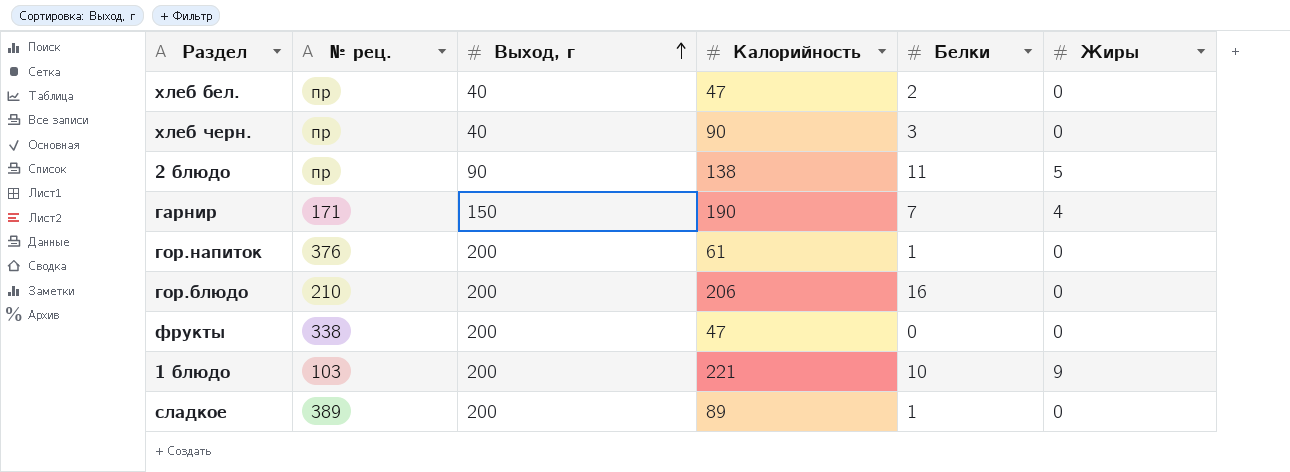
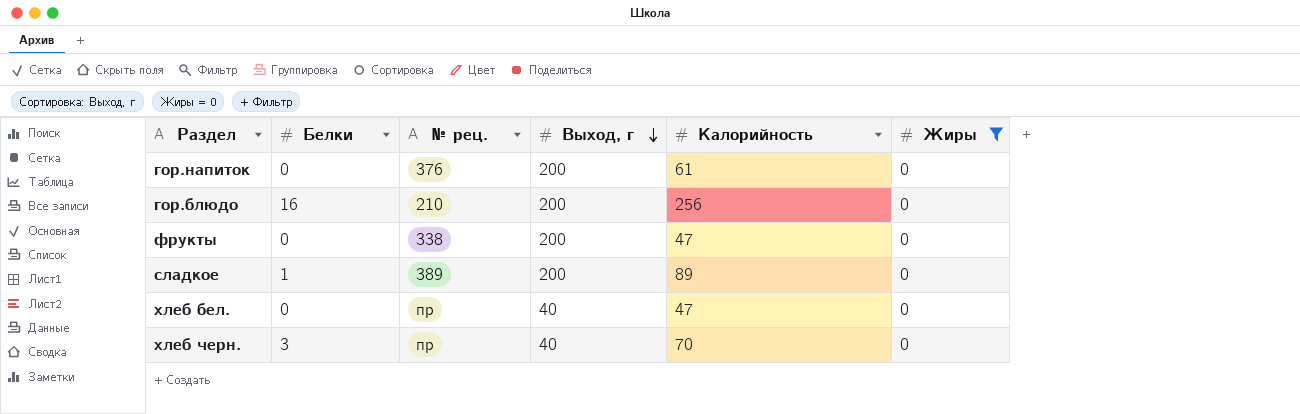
filter: none -> Жиры = 0
row order: Выход, г ascending -> Выход, г descending
column Белки | position: 5 -> 2
гор.напиток | Белки: 1 -> 0
гор.блюдо | Калорийность: 206 -> 256
хлеб бел. | Белки: 2 -> 0
хлеб черн. | Калорийность: 90 -> 70

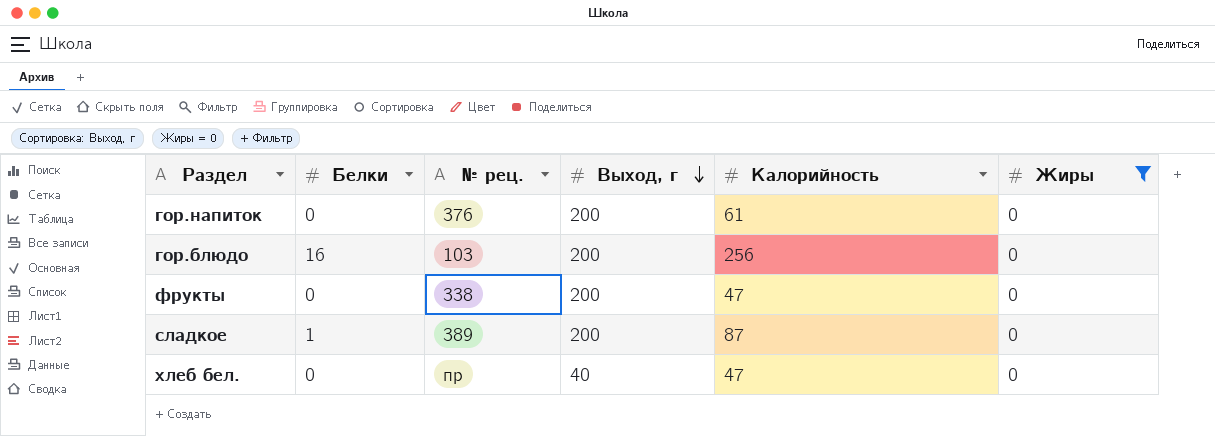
row хлеб черн.: 3 | пр | 40 | 70 | 0 -> none
гор.блюдо | № рец.: 210 -> 103
сладкое | Калорийность: 89 -> 87

